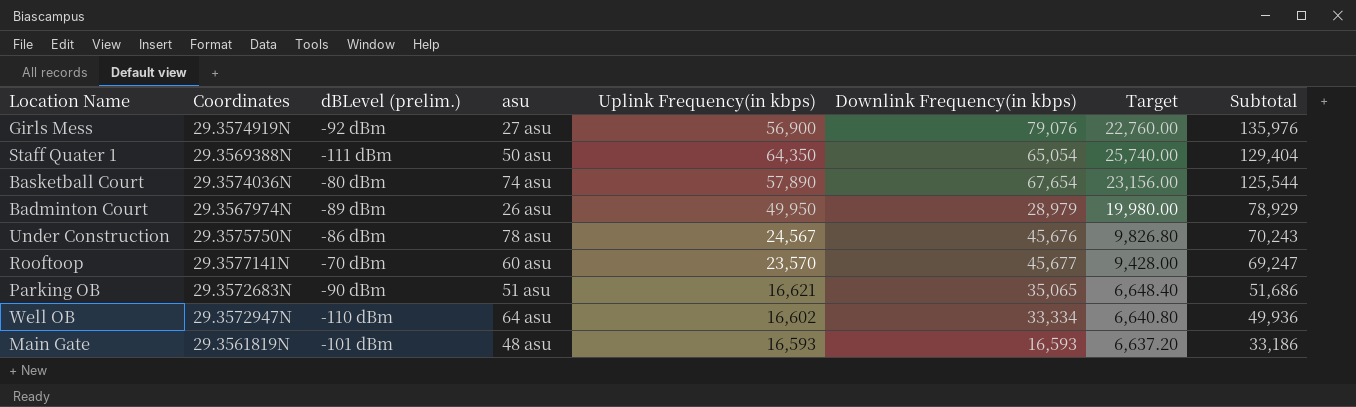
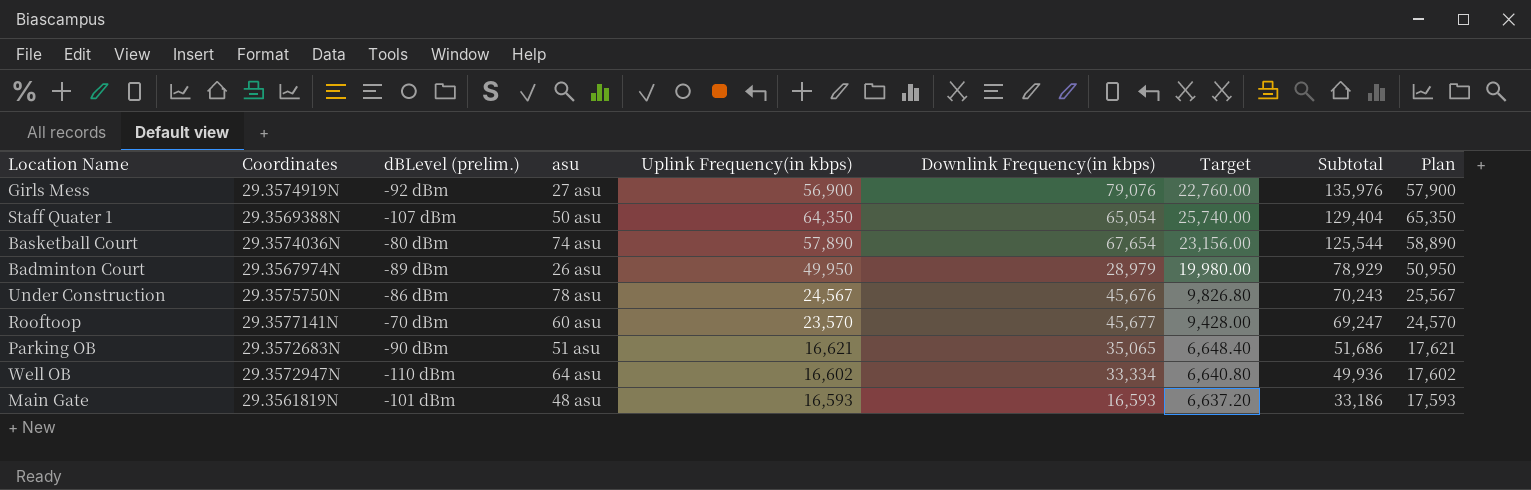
column Plan | formula: none -> [Uplink Frequency(in kbps)] + 1000
Staff Quater 1 | dBLevel (prelim.): -111 dBm -> -107 dBm

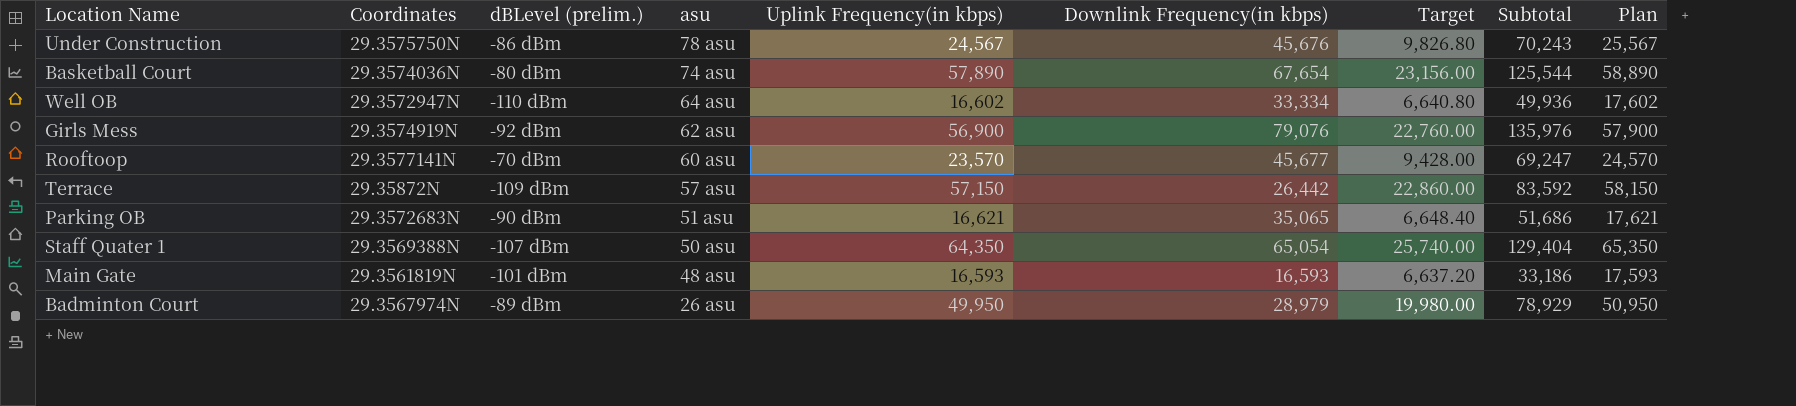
row order: Subtotal descending -> asu descending
Girls Mess | asu: 27 asu -> 62 asu
row Terrace: none -> 29.35872N | -109 dBm | 57 asu | 57,150 | 26,442 | 22,860.00 | 83,592 | 58,150

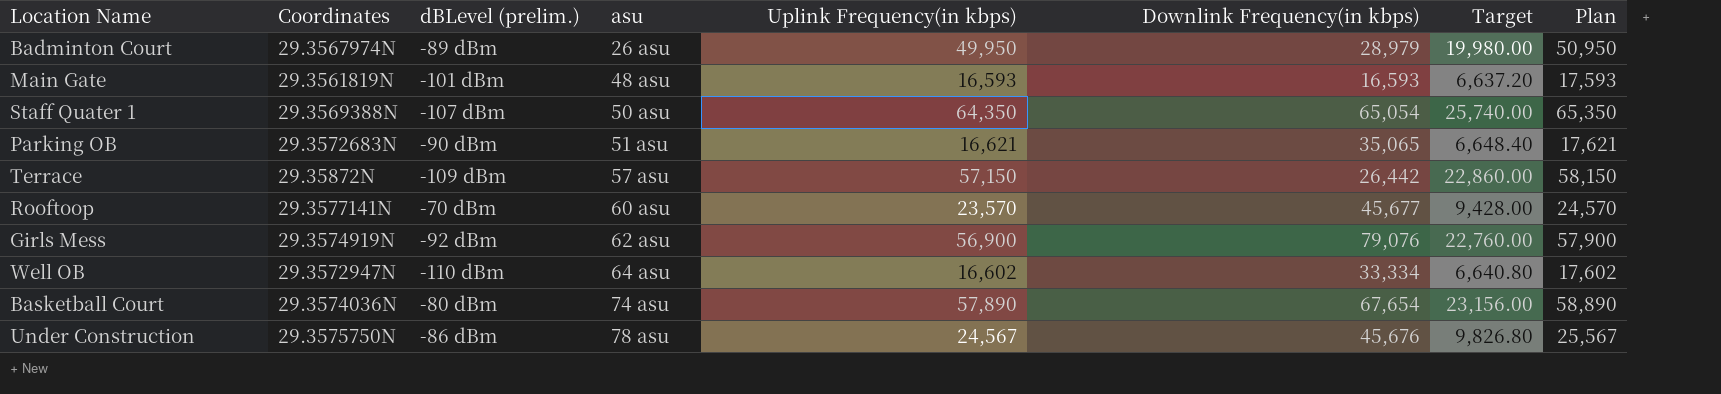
row order: asu descending -> asu ascending
column Subtotal | formula: [Uplink Frequency(in kbps)] + [Downlink Frequency(in kbps)] -> none

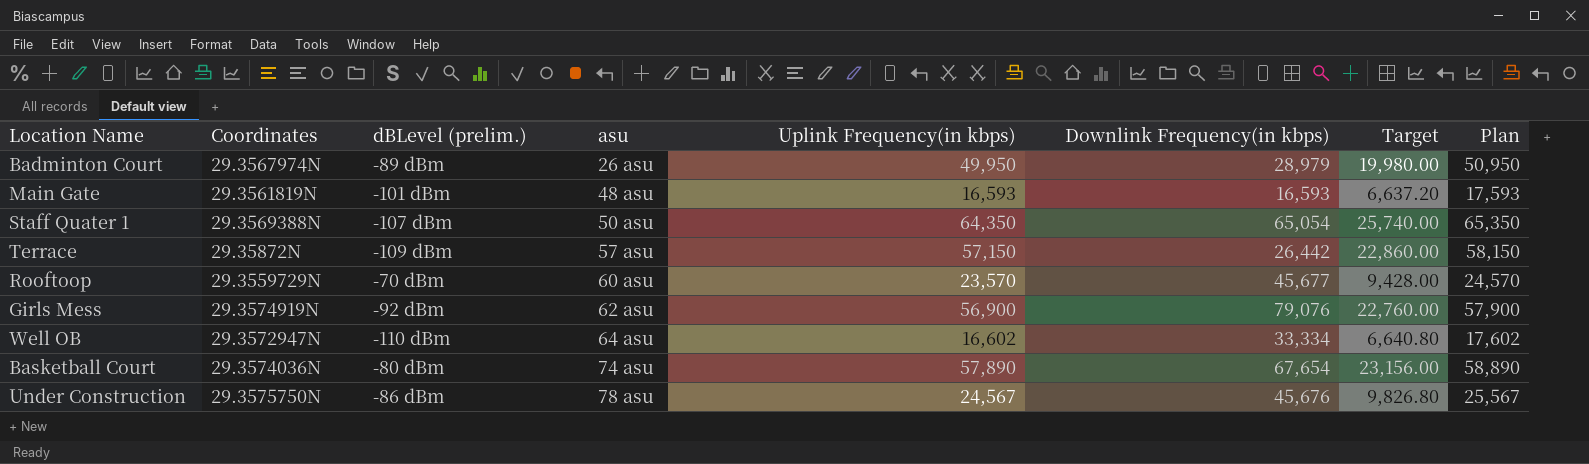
row Parking OB: 29.3572683N | -90 dBm | 51 asu | 16,621 | 35,065 | 6,648.40 | 17,621 -> none
Rooftoop | Coordinates: 29.3577141N -> 29.3559729N

